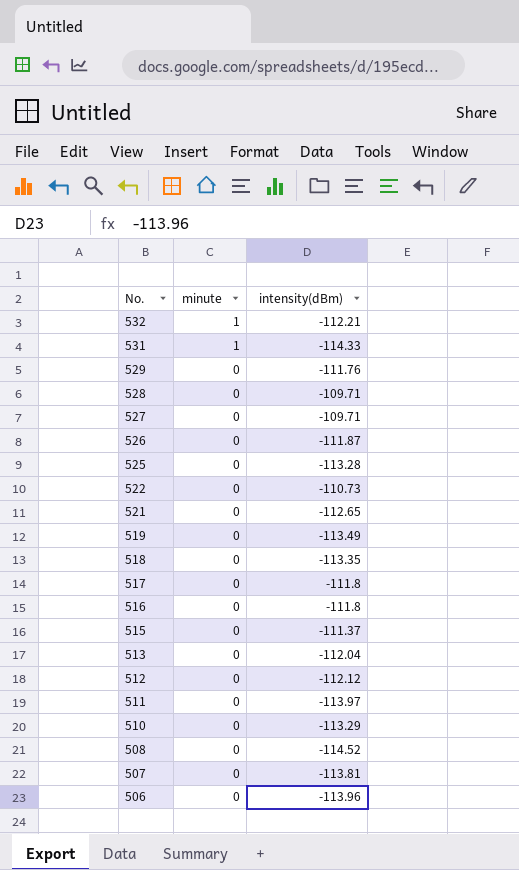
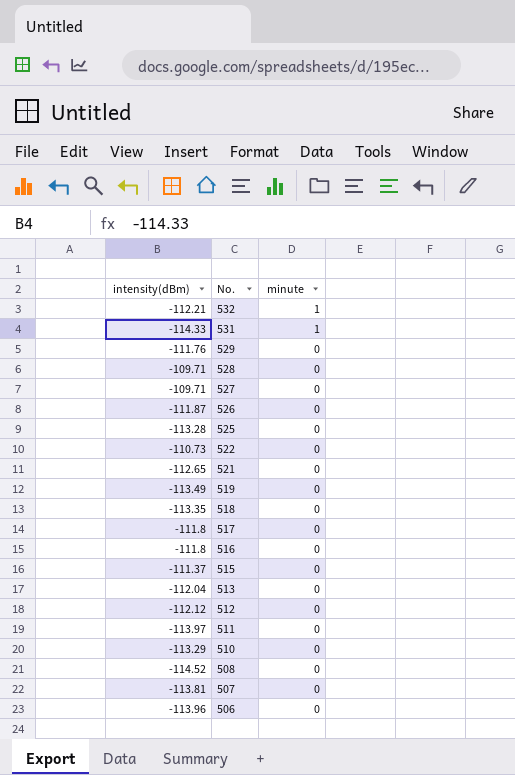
column intensity(dBm) | position: 3 -> 1

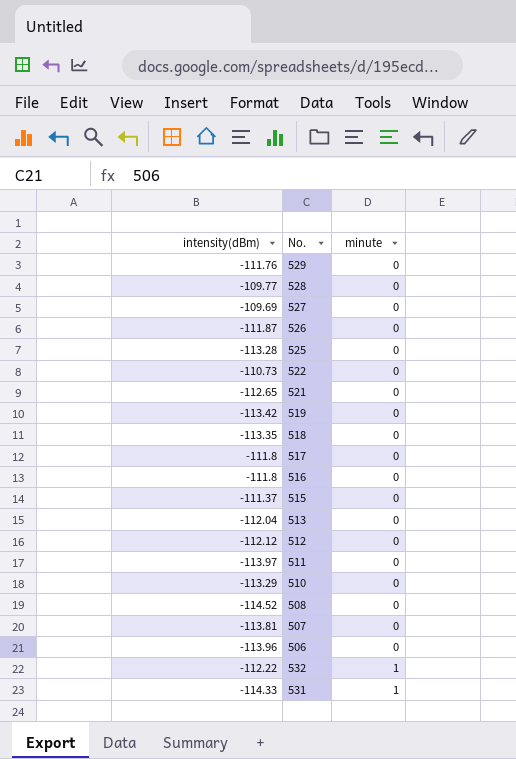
row order: No. descending -> minute ascending
528 | intensity(dBm): -109.71 -> -109.77
527 | intensity(dBm): -109.71 -> -109.69
519 | intensity(dBm): -113.49 -> -113.42
532 | intensity(dBm): -112.21 -> -112.22

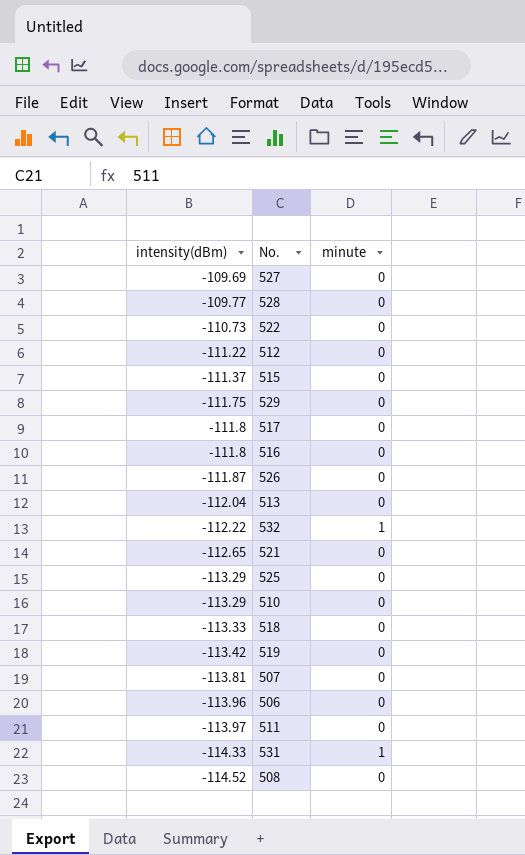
row order: minute ascending -> intensity(dBm) descending
512 | intensity(dBm): -112.12 -> -111.22
529 | intensity(dBm): -111.76 -> -111.75
525 | intensity(dBm): -113.28 -> -113.29
518 | intensity(dBm): -113.35 -> -113.33

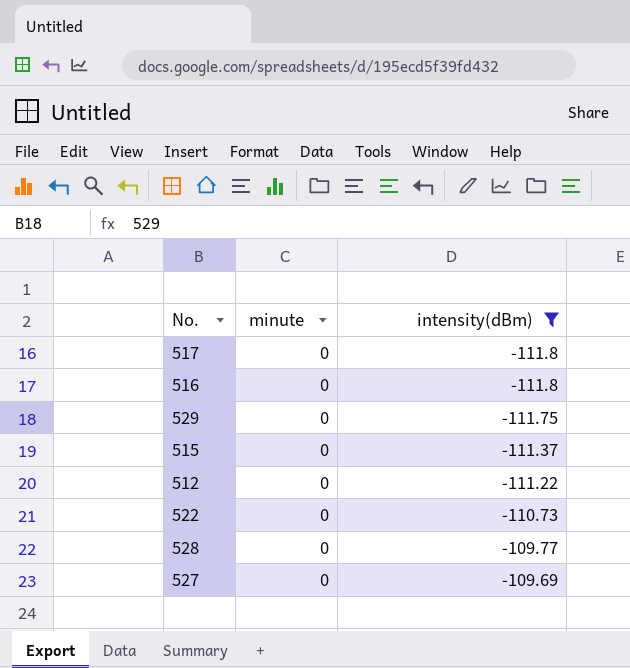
filter: none -> intensity(dBm) >= -111.8
row order: intensity(dBm) descending -> intensity(dBm) ascending
column intensity(dBm) | position: 1 -> 3

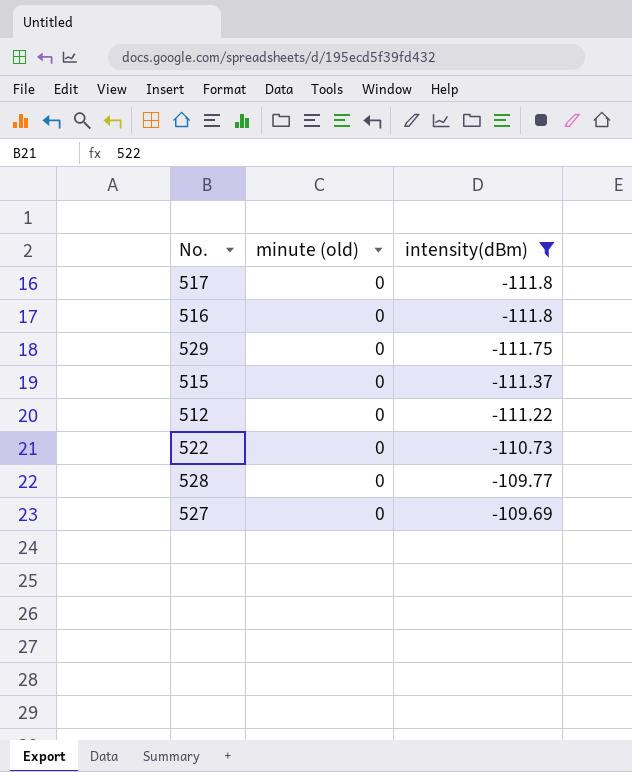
column name: minute -> minute (old)

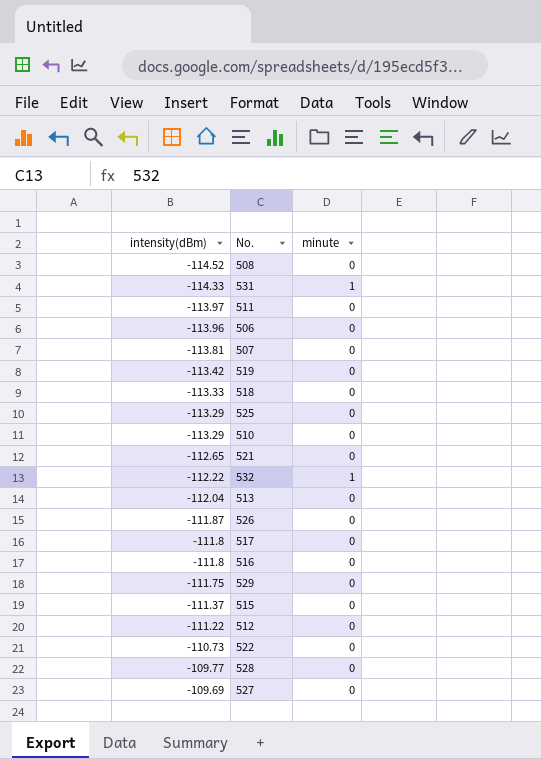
filter: intensity(dBm) >= -111.8 -> none
column intensity(dBm) | position: 3 -> 1
column name: minute (old) -> minute

